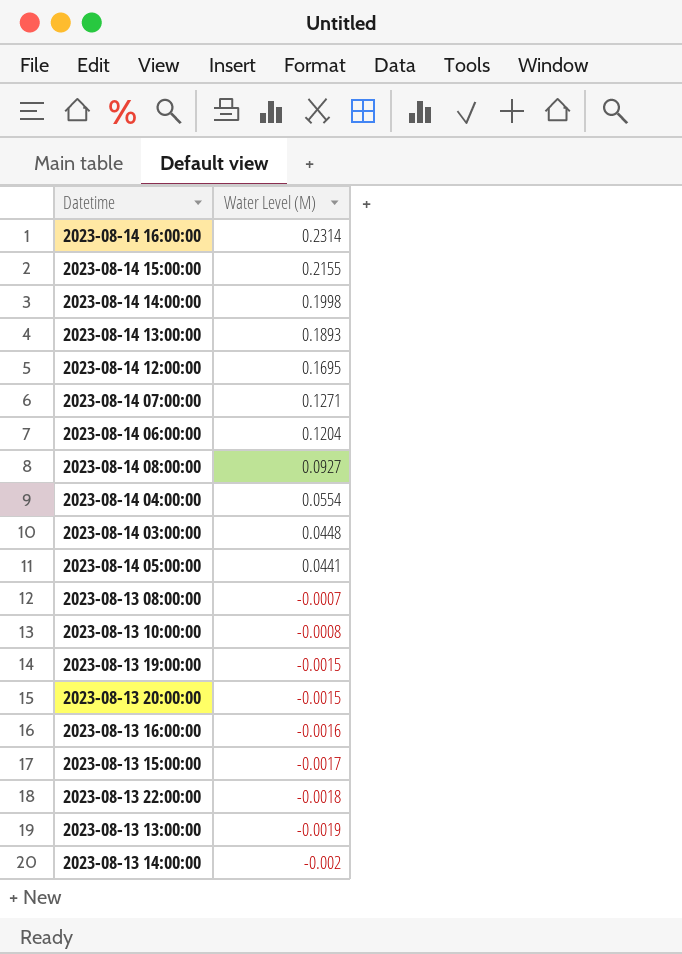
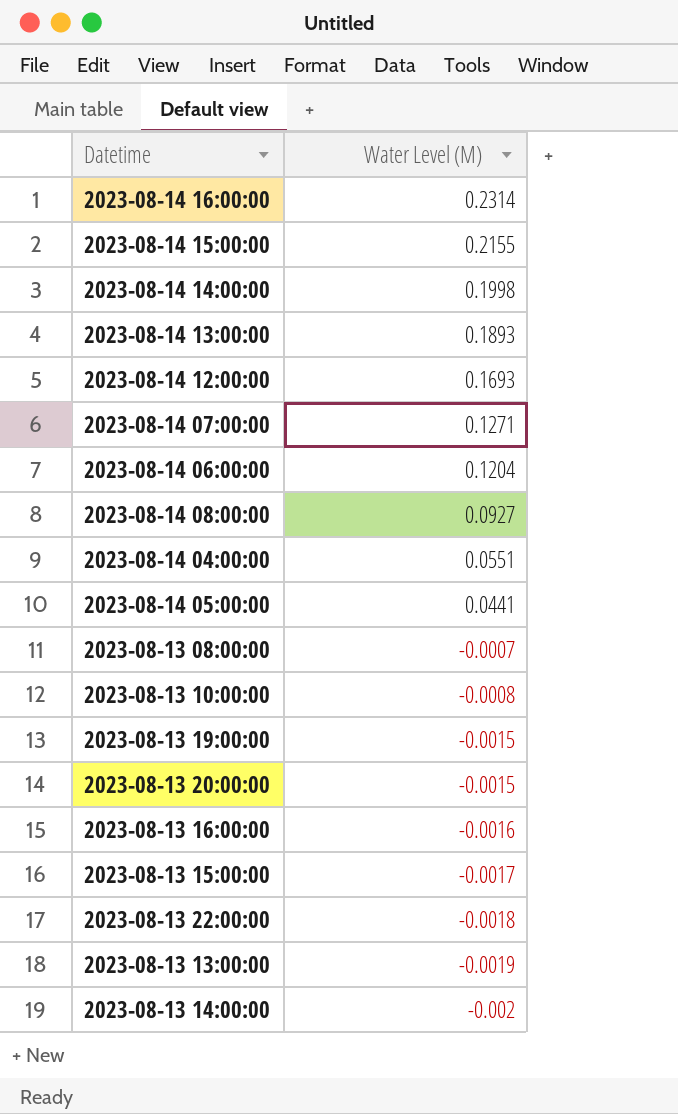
row 2023-08-14 03:00:00: 0.0448 -> none
2023-08-14 12:00:00 | Water Level (M): 0.1695 -> 0.1693
2023-08-14 04:00:00 | Water Level (M): 0.0554 -> 0.0551

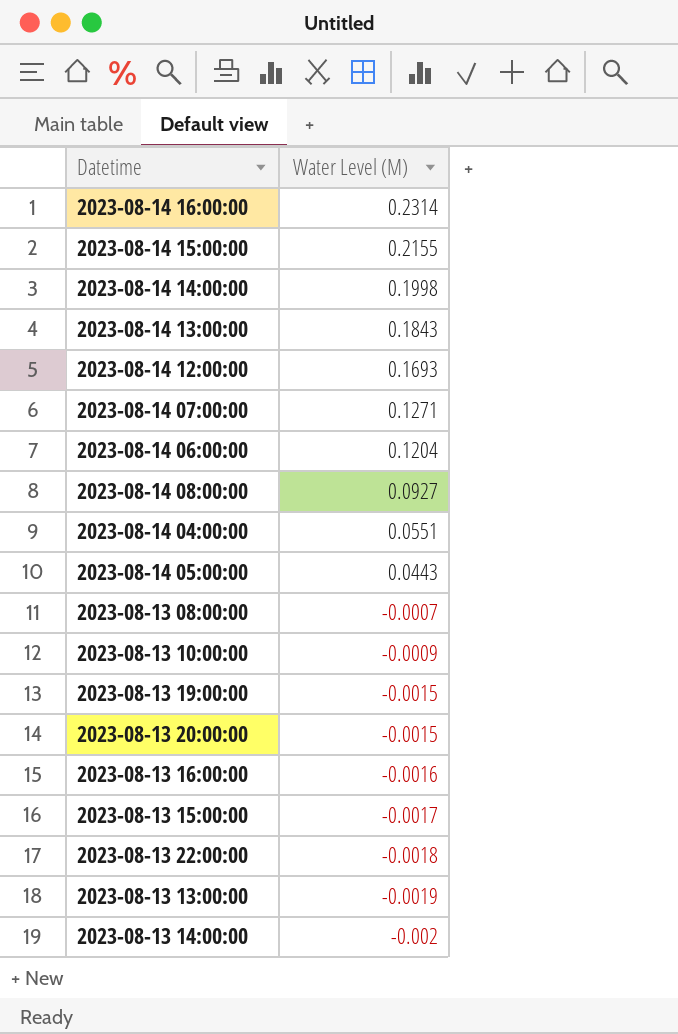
2023-08-14 13:00:00 | Water Level (M): 0.1893 -> 0.1843
2023-08-14 05:00:00 | Water Level (M): 0.0441 -> 0.0443
2023-08-13 10:00:00 | Water Level (M): -0.0008 -> -0.0009

